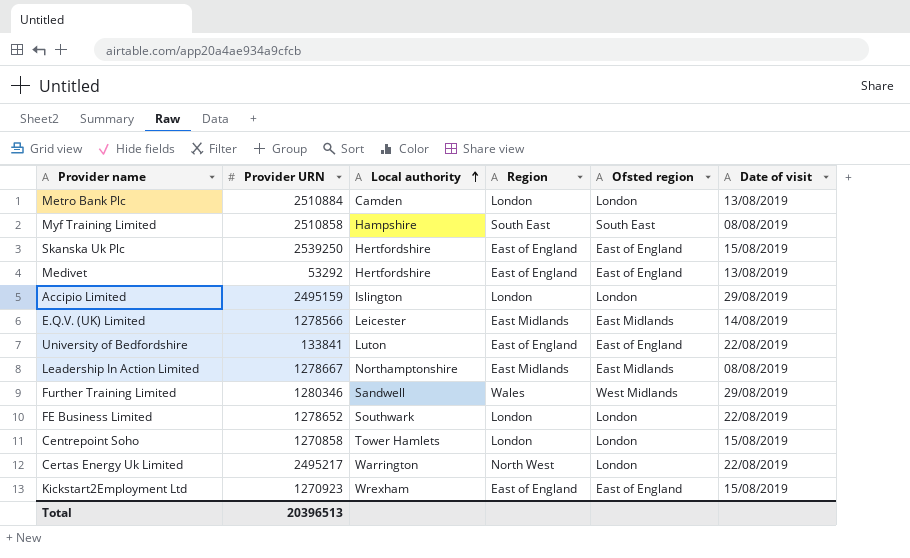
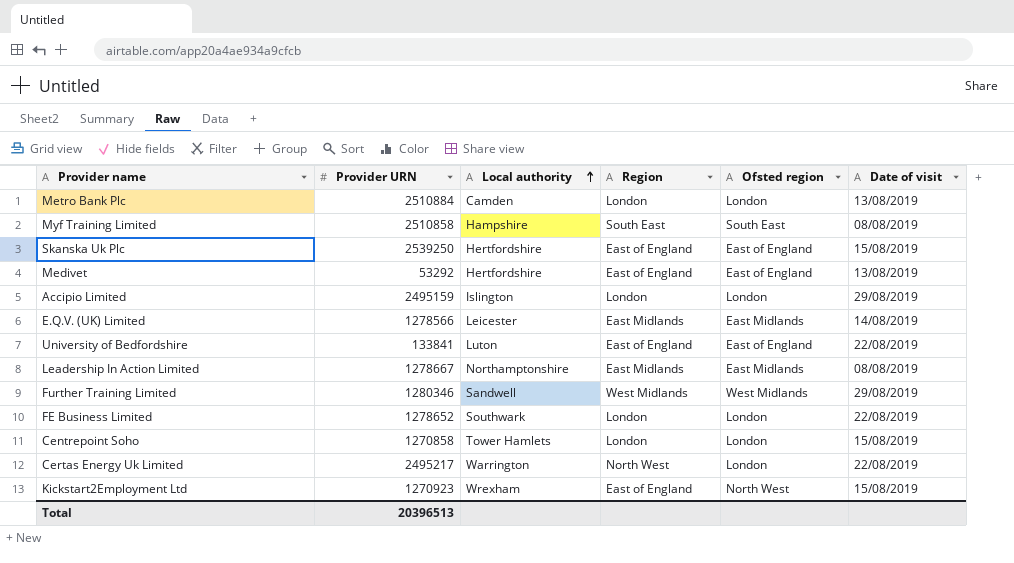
Further Training Limited | Region: Wales -> West Midlands
Kickstart2Employment Ltd | Ofsted region: East of England -> North West

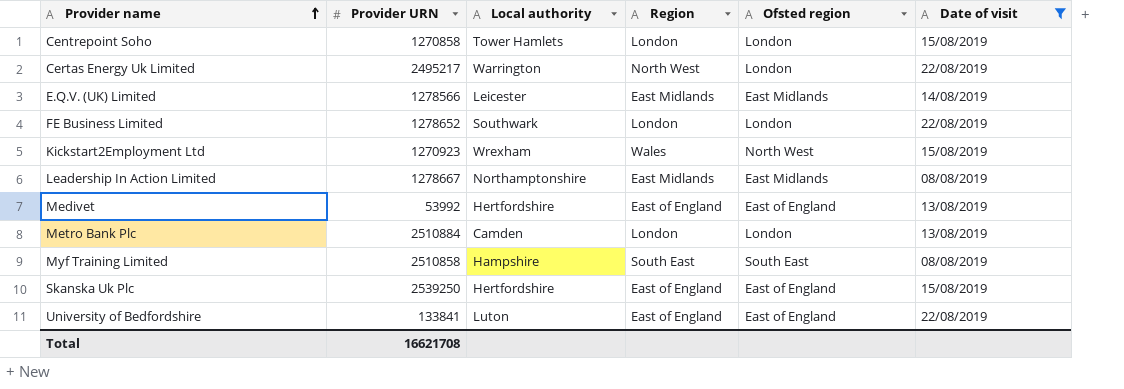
filter: none -> Date of visit != 29/08/2019
row order: Local authority ascending -> Provider name ascending
Kickstart2Employment Ltd | Region: East of England -> Wales
Medivet | Provider URN: 53292 -> 53992
Total | Provider URN: 20396513 -> 16621708

